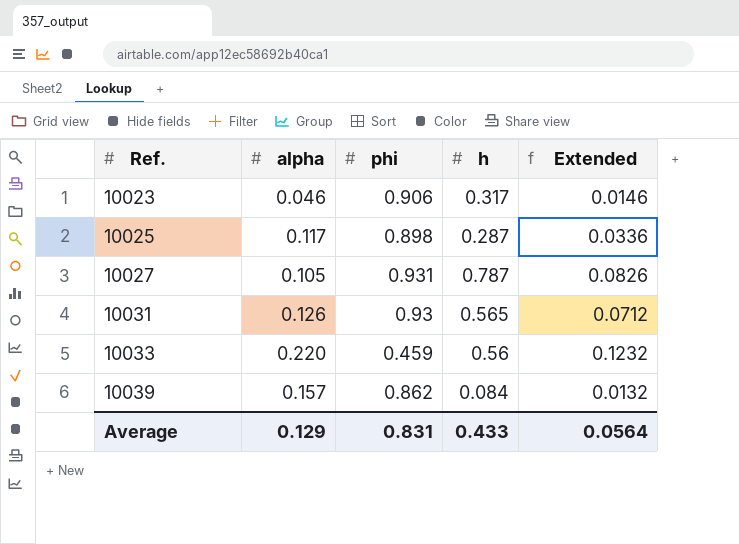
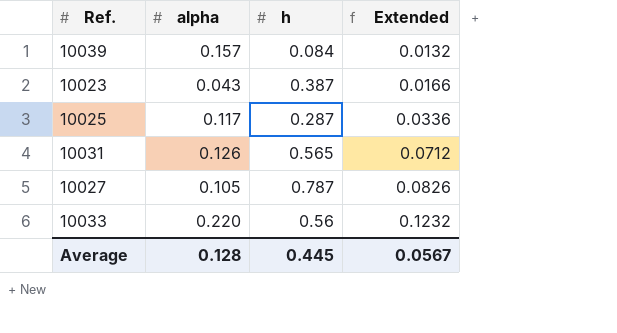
row order: Ref. ascending -> Extended ascending
column phi | position: 3 -> none
10023 | alpha: 0.046 -> 0.043
10023 | h: 0.317 -> 0.387
10023 | Extended: 0.0146 -> 0.0166
Average | alpha: 0.129 -> 0.128
Average | h: 0.433 -> 0.445
Average | Extended: 0.0564 -> 0.0567

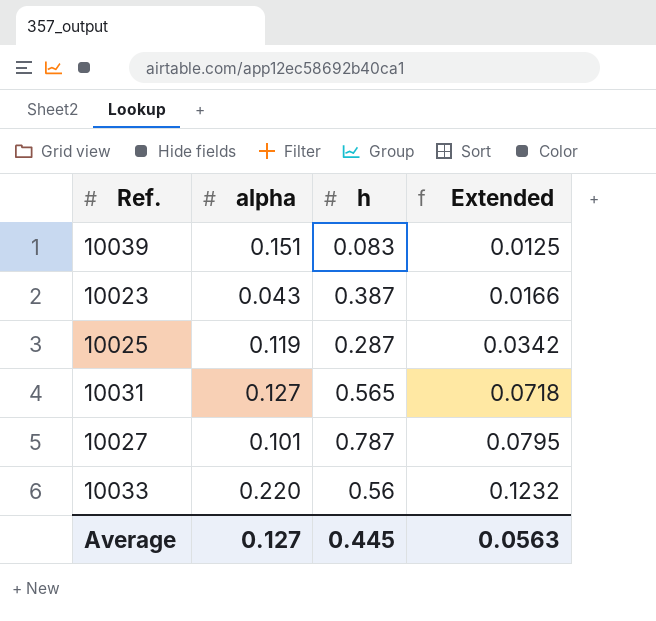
10039 | alpha: 0.157 -> 0.151
10039 | h: 0.084 -> 0.083
10039 | Extended: 0.0132 -> 0.0125
10025 | alpha: 0.117 -> 0.119
10025 | Extended: 0.0336 -> 0.0342
10031 | alpha: 0.126 -> 0.127
10031 | Extended: 0.0712 -> 0.0718
10027 | alpha: 0.105 -> 0.101
10027 | Extended: 0.0826 -> 0.0795
Average | alpha: 0.128 -> 0.127
Average | Extended: 0.0567 -> 0.0563

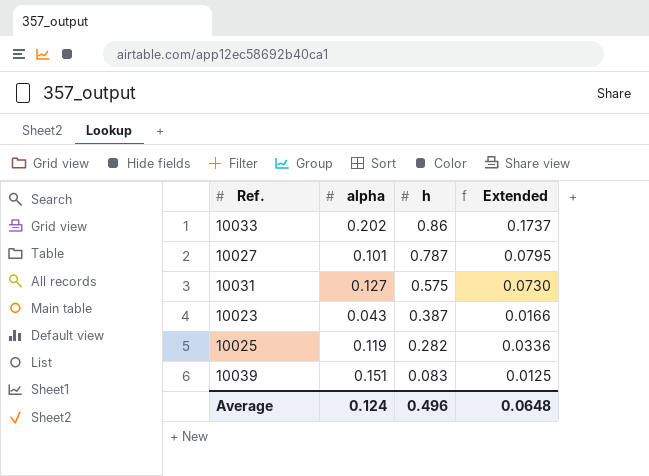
row order: Extended ascending -> h descending
10033 | alpha: 0.220 -> 0.202
10033 | h: 0.56 -> 0.86
10033 | Extended: 0.1232 -> 0.1737
10031 | h: 0.565 -> 0.575
10031 | Extended: 0.0718 -> 0.0730
10025 | h: 0.287 -> 0.282
10025 | Extended: 0.0342 -> 0.0336
Average | alpha: 0.127 -> 0.124
Average | h: 0.445 -> 0.496
Average | Extended: 0.0563 -> 0.0648

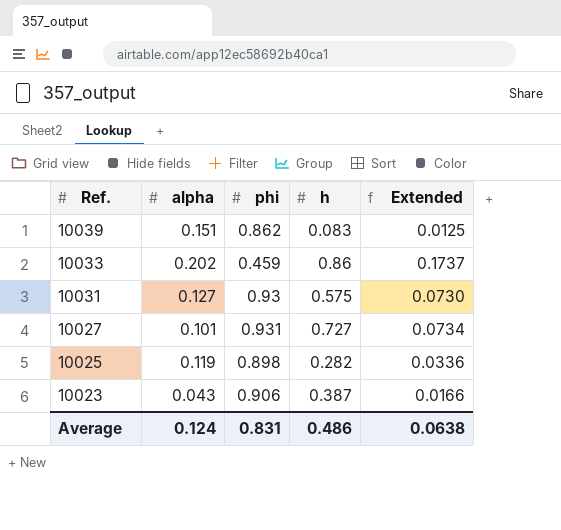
row order: h descending -> Ref. descending
column phi | position: none -> 3
10027 | h: 0.787 -> 0.727
10027 | Extended: 0.0795 -> 0.0734
Average | h: 0.496 -> 0.486
Average | Extended: 0.0648 -> 0.0638

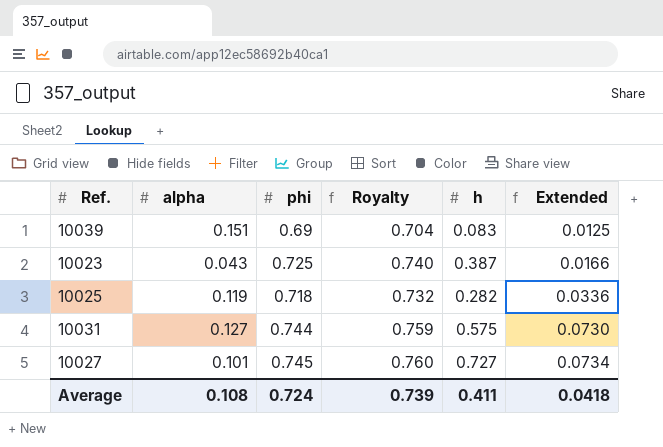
row order: Ref. descending -> Extended ascending
column Royalty | formula: none -> [phi] * 1.02
row 10033: 0.202 | 0.459 | 0.86 | 0.1737 -> none
10039 | phi: 0.862 -> 0.69
10023 | phi: 0.906 -> 0.725
10025 | phi: 0.898 -> 0.718
10031 | phi: 0.93 -> 0.744
10027 | phi: 0.931 -> 0.745
Average | alpha: 0.124 -> 0.108
Average | phi: 0.831 -> 0.724
Average | h: 0.486 -> 0.411
Average | Extended: 0.0638 -> 0.0418

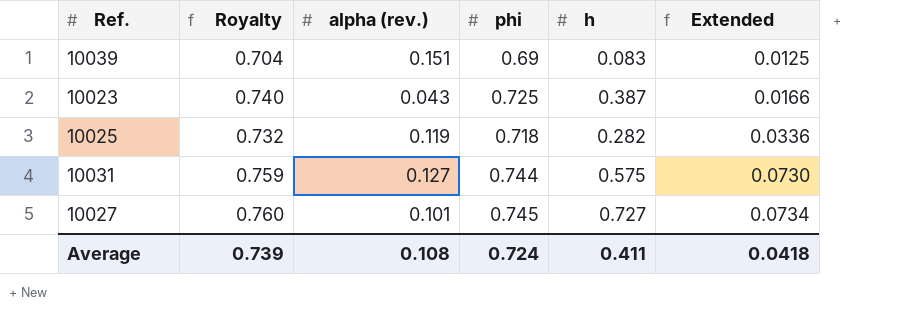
column Royalty | position: 4 -> 2
column name: alpha -> alpha (rev.)

